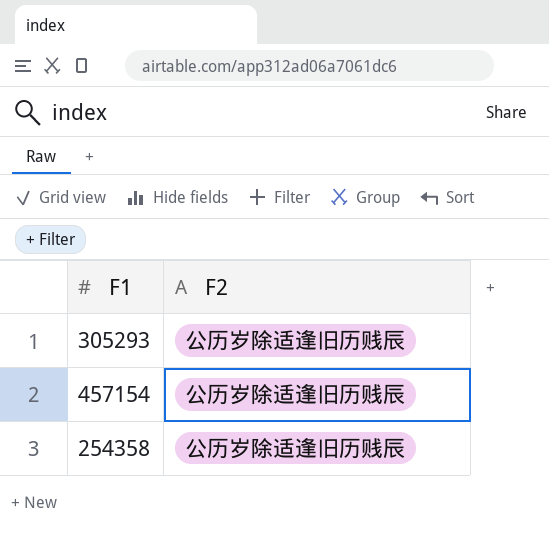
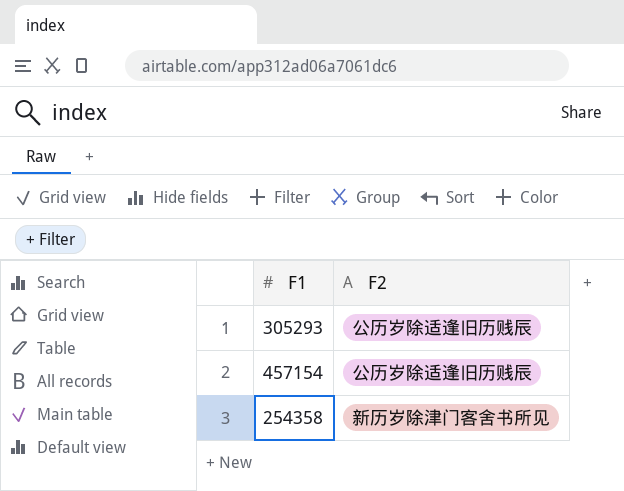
254358 | F2: 公历岁除适逢旧历贱辰 -> 新历岁除津门客舍书所见

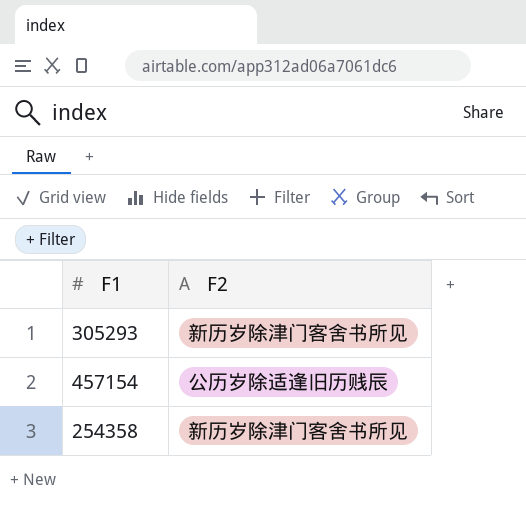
305293 | F2: 公历岁除适逢旧历贱辰 -> 新历岁除津门客舍书所见

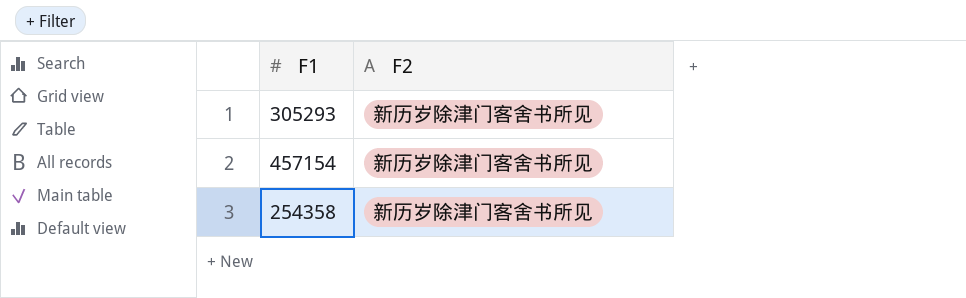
457154 | F2: 公历岁除适逢旧历贱辰 -> 新历岁除津门客舍书所见

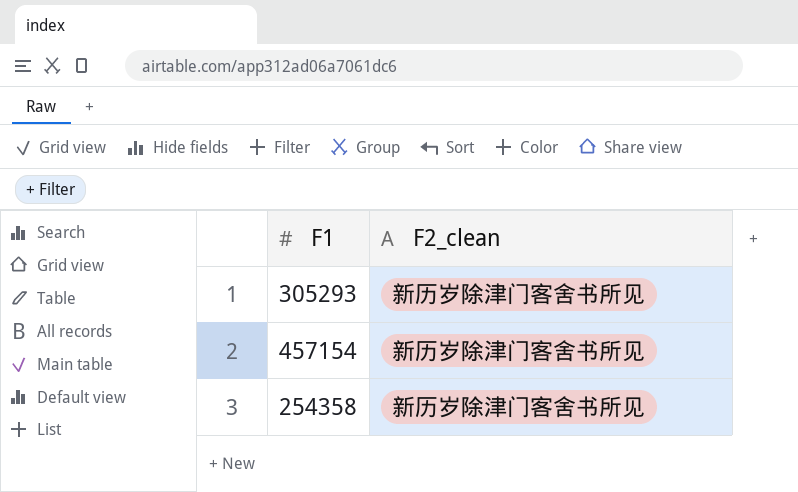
column name: F2 -> F2_clean

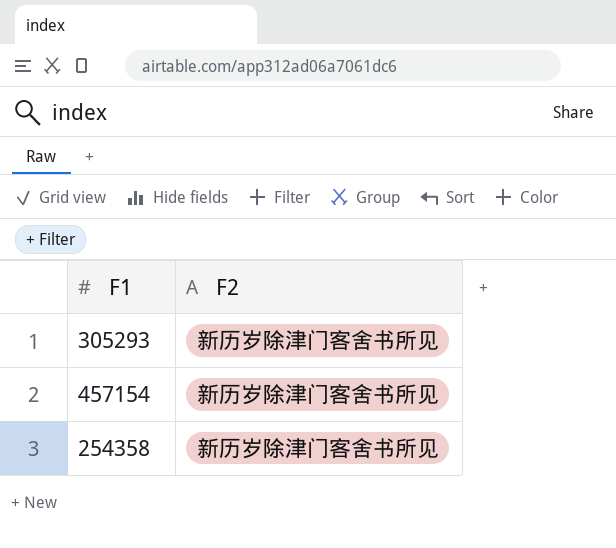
column name: F2_clean -> F2

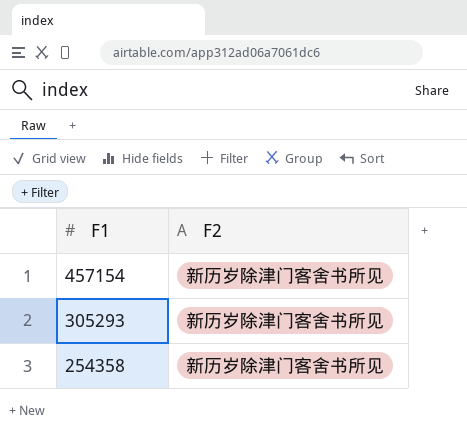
row order: none -> F1 descending

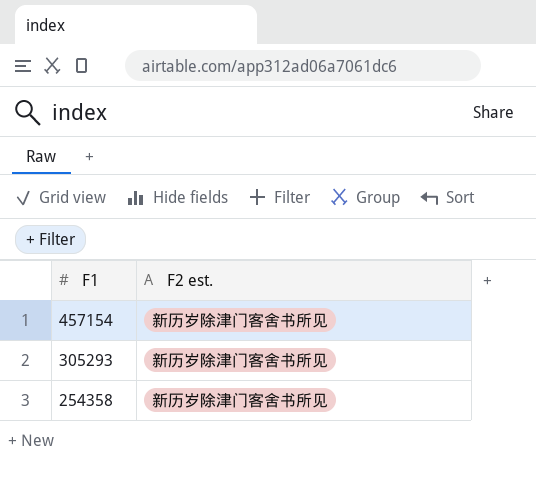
column name: F2 -> F2 est.

